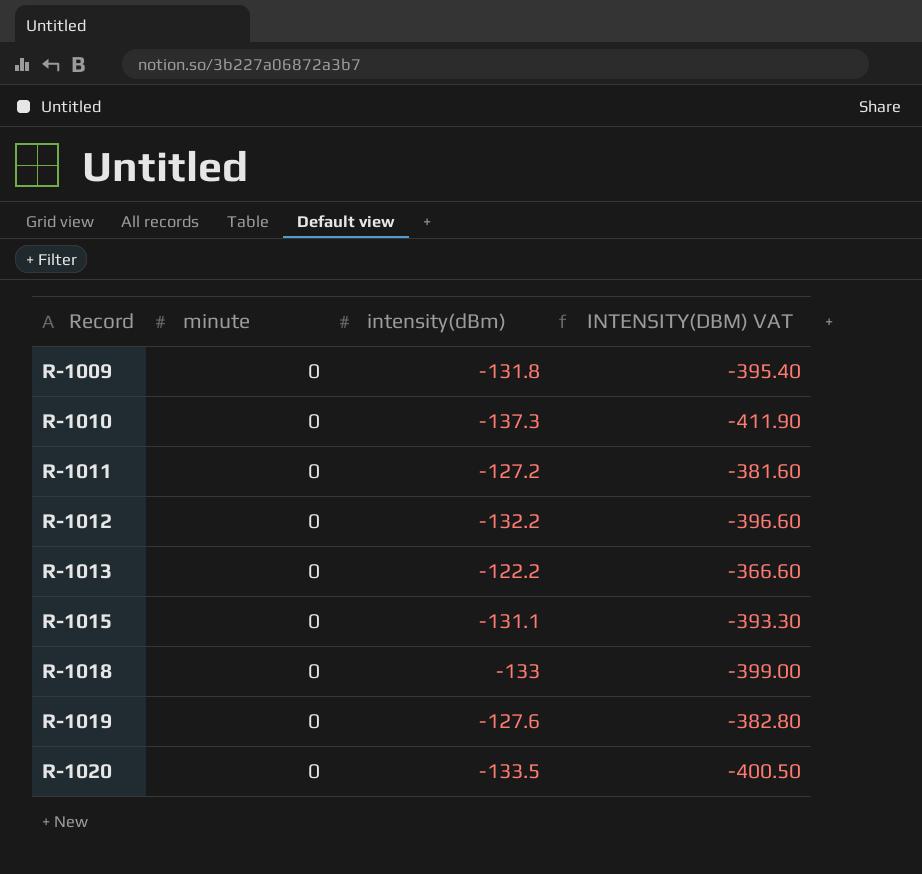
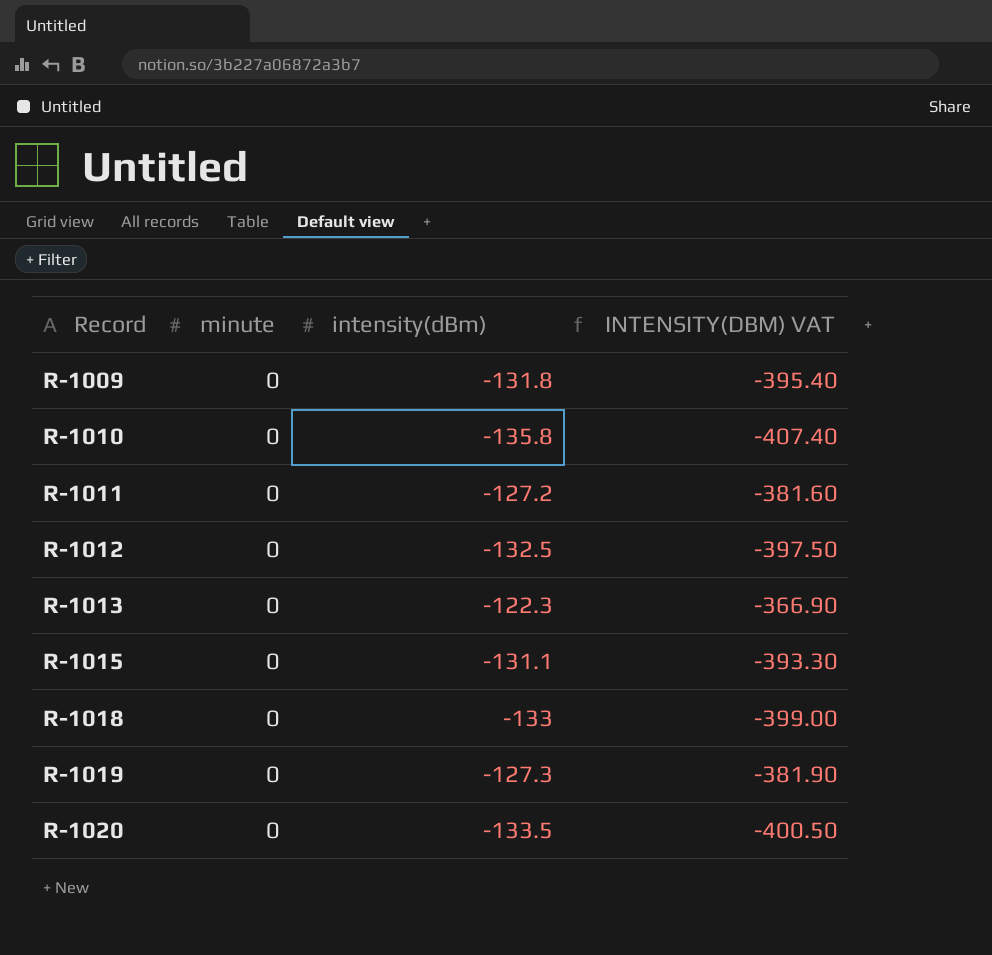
R-1010 | intensity(dBm): -137.3 -> -135.8
R-1010 | INTENSITY(DBM) VAT: -411.90 -> -407.40
R-1012 | intensity(dBm): -132.2 -> -132.5
R-1012 | INTENSITY(DBM) VAT: -396.60 -> -397.50
R-1013 | intensity(dBm): -122.2 -> -122.3
R-1013 | INTENSITY(DBM) VAT: -366.60 -> -366.90
R-1019 | intensity(dBm): -127.6 -> -127.3
R-1019 | INTENSITY(DBM) VAT: -382.80 -> -381.90

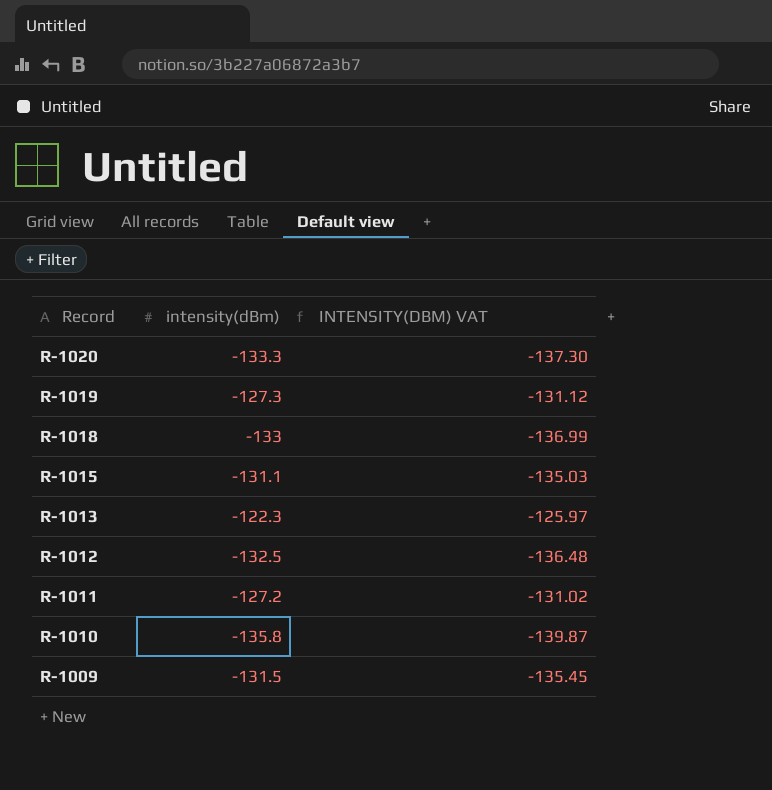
row order: Record ascending -> Record descending
column minute | position: 2 -> none
column INTENSITY(DBM) VAT | formula: [intensity(dBm)] * 3 -> [intensity(dBm)] * 1.03
R-1020 | intensity(dBm): -133.5 -> -133.3
R-1009 | intensity(dBm): -131.8 -> -131.5

